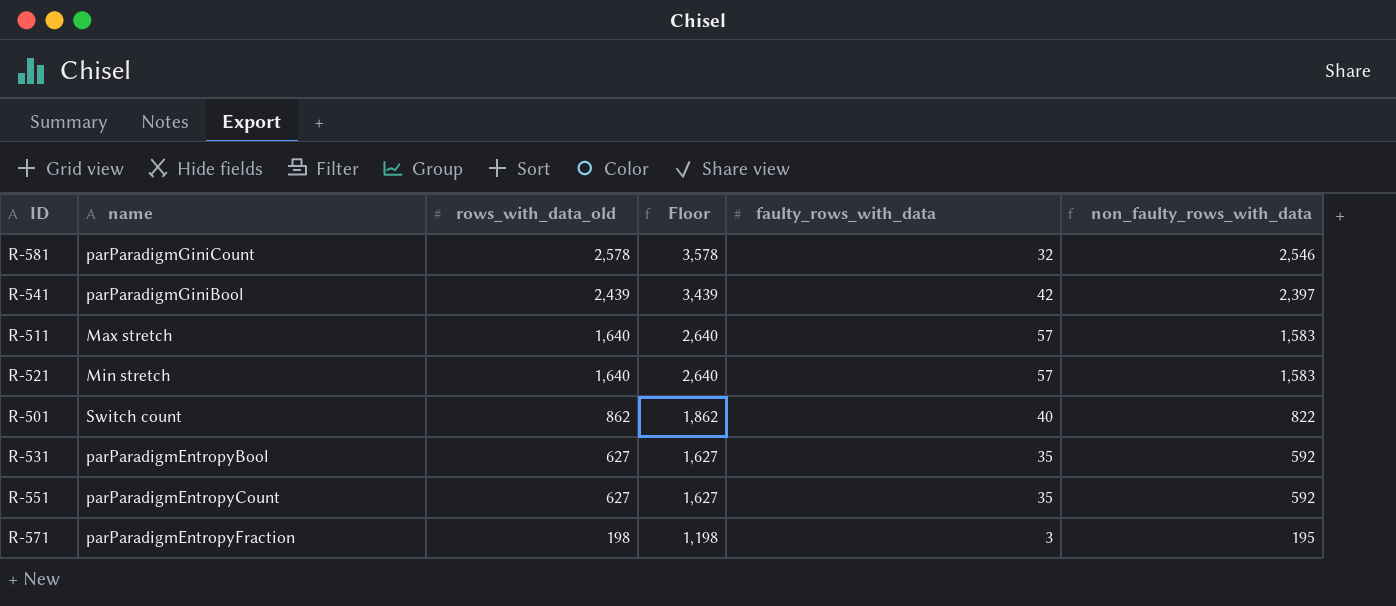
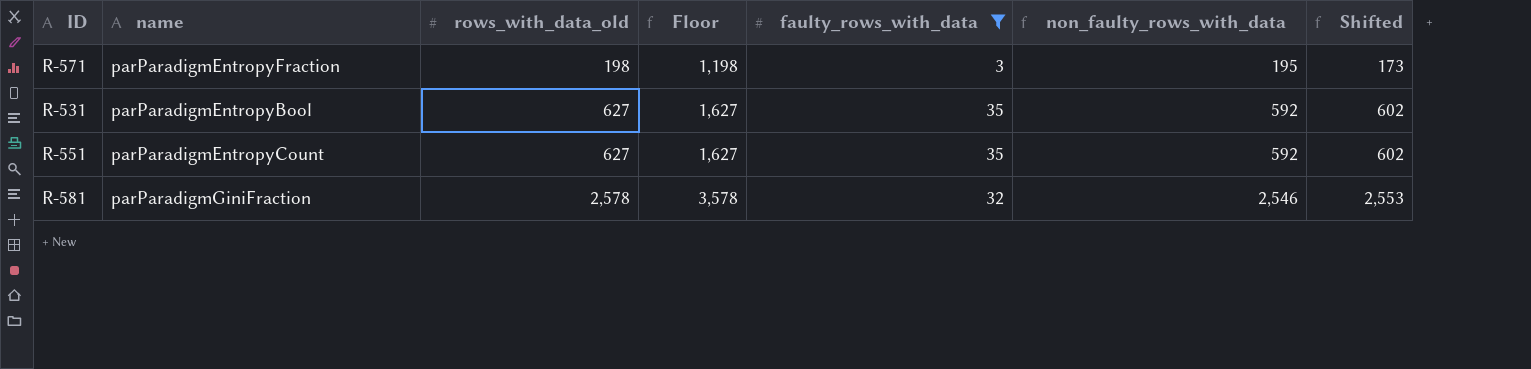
filter: none -> faulty_rows_with_data <= 35
row order: rows_with_data_old descending -> rows_with_data_old ascending
column Shifted | formula: none -> [rows_with_data_old] - 25
R-581 | name: parParadigmGiniCount -> parParadigmGiniFraction

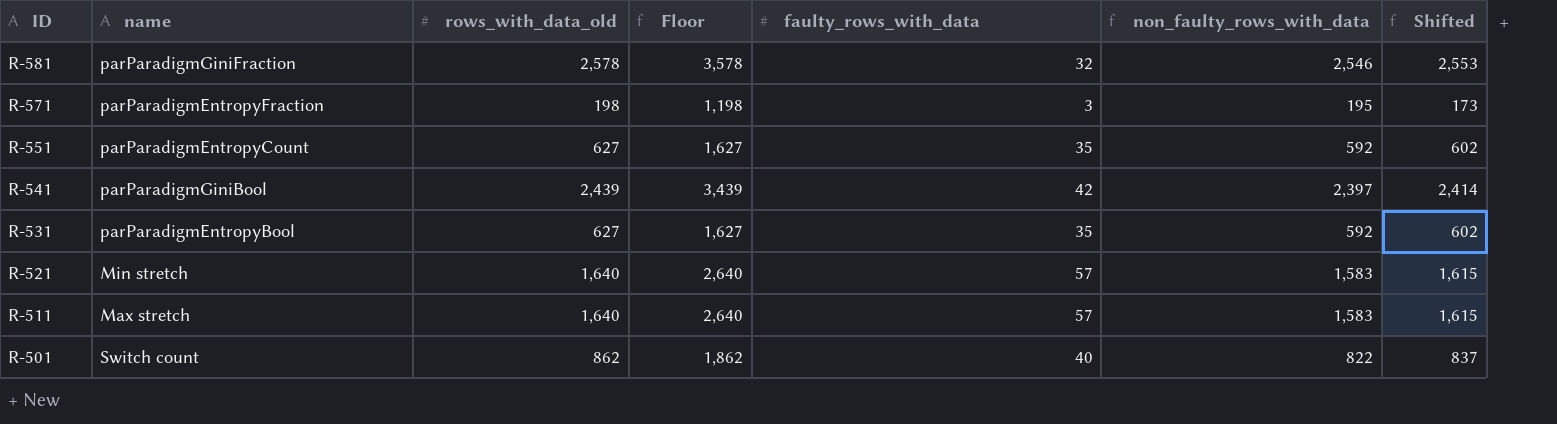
filter: faulty_rows_with_data <= 35 -> none
row order: rows_with_data_old ascending -> ID descending

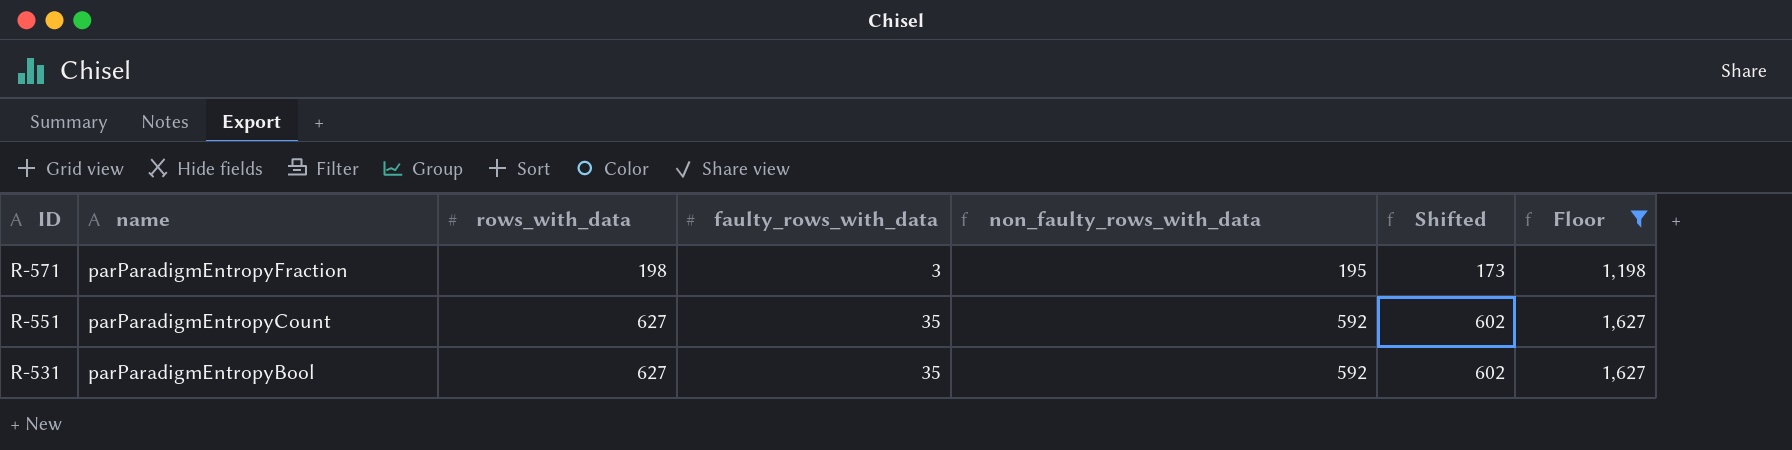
filter: none -> Floor <= 1,627
column name: rows_with_data_old -> rows_with_data
column Floor | position: 4 -> 7

